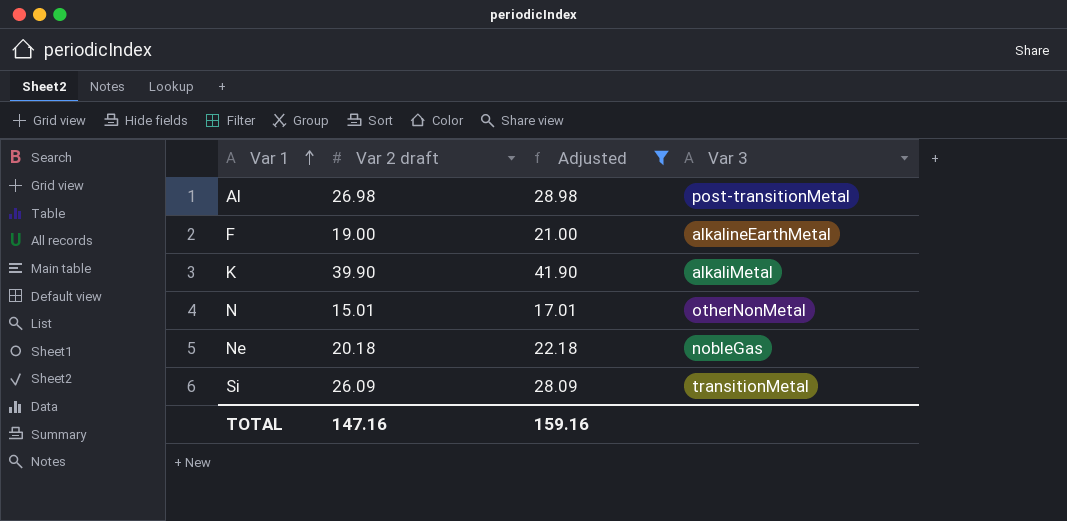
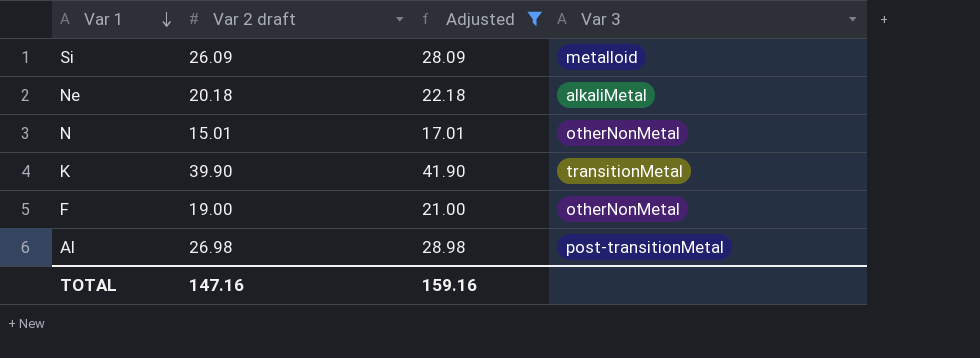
row order: Var 1 ascending -> Var 1 descending
Si | Var 3: transitionMetal -> metalloid
Ne | Var 3: nobleGas -> alkaliMetal
K | Var 3: alkaliMetal -> transitionMetal
F | Var 3: alkalineEarthMetal -> otherNonMetal

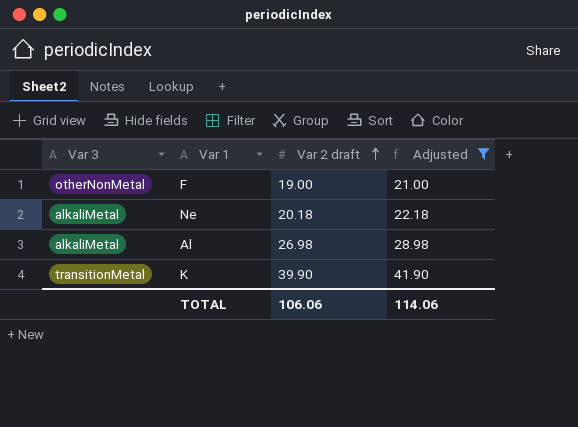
row order: Var 1 descending -> Var 2 draft ascending
column Var 3 | position: 4 -> 1
row Si: 26.09 | 28.09 | metalloid -> none
row N: 15.01 | 17.01 | otherNonMetal -> none
Al | Var 3: post-transitionMetal -> alkaliMetal
TOTAL | Var 2 draft: 147.16 -> 106.06
TOTAL | Adjusted: 159.16 -> 114.06

